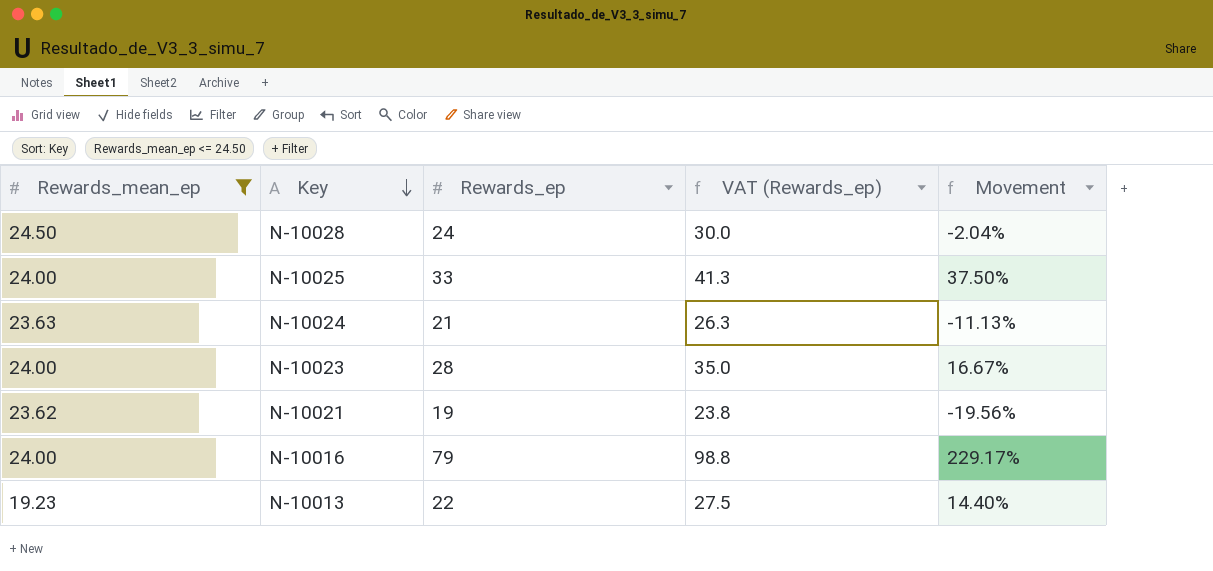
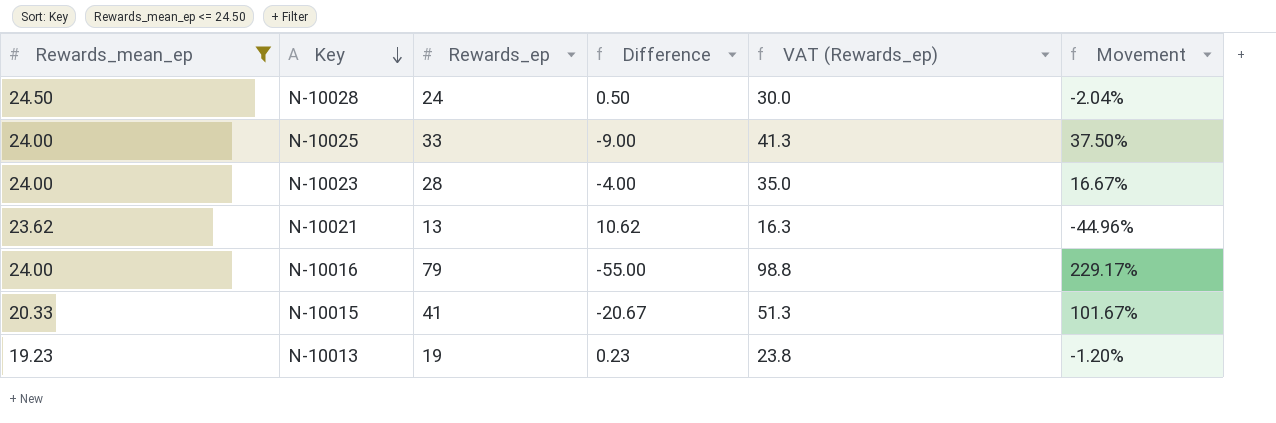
column Difference | formula: none -> [Rewards_mean_ep] - [Rewards_ep]
row N-10024: 23.63 | 21 | 26.3 | -11.13% -> none
N-10021 | Rewards_ep: 19 -> 13
N-10021 | VAT (Rewards_ep): 23.8 -> 16.3
N-10021 | Movement: -19.56% -> -44.96%
row N-10015: none -> 20.33 | 41 | -20.67 | 51.3 | 101.67%
N-10013 | Rewards_ep: 22 -> 19
N-10013 | VAT (Rewards_ep): 27.5 -> 23.8
N-10013 | Movement: 14.40% -> -1.20%

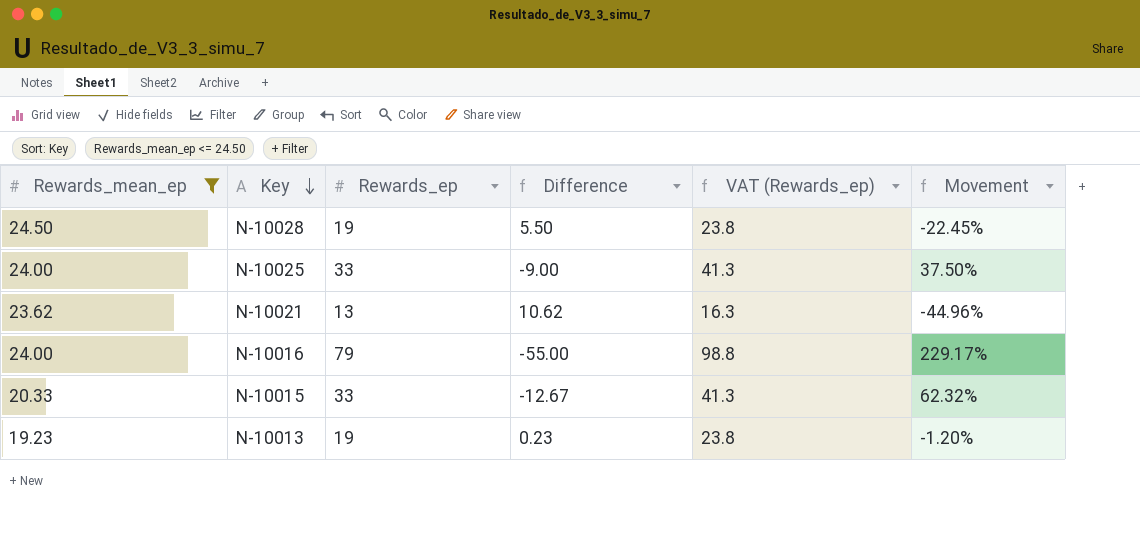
row N-10023: 24.00 | 28 | -4.00 | 35.0 | 16.67% -> none
N-10028 | Rewards_ep: 24 -> 19
N-10028 | Difference: 0.50 -> 5.50
N-10028 | VAT (Rewards_ep): 30.0 -> 23.8
N-10028 | Movement: -2.04% -> -22.45%
N-10015 | Rewards_ep: 41 -> 33
N-10015 | Difference: -20.67 -> -12.67
N-10015 | VAT (Rewards_ep): 51.3 -> 41.3
N-10015 | Movement: 101.67% -> 62.32%

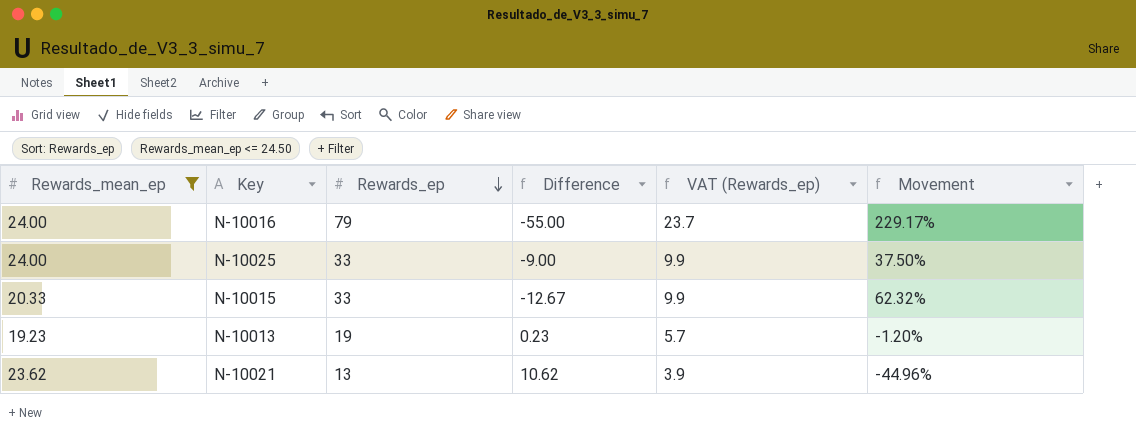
row order: Key descending -> Rewards_ep descending
column VAT (Rewards_ep) | formula: [Rewards_ep] * 1.25 -> [Rewards_ep] * 0.3
row N-10028: 24.50 | 19 | 5.50 | 23.8 | -22.45% -> none

